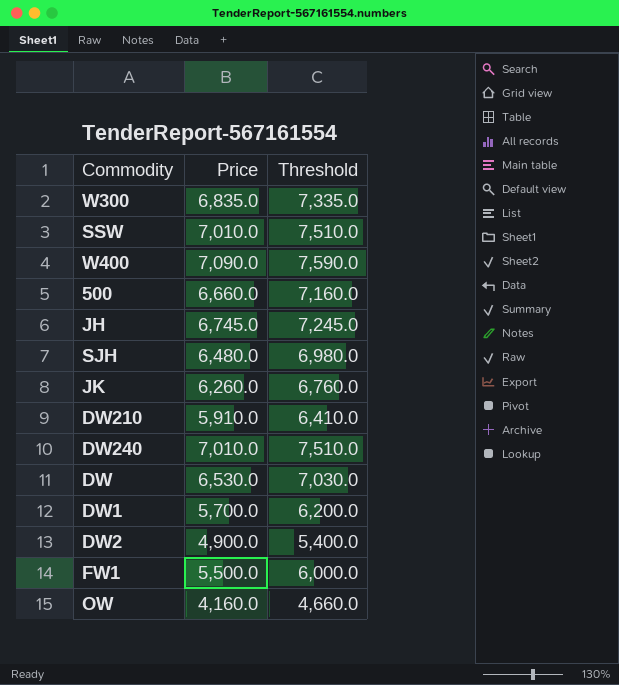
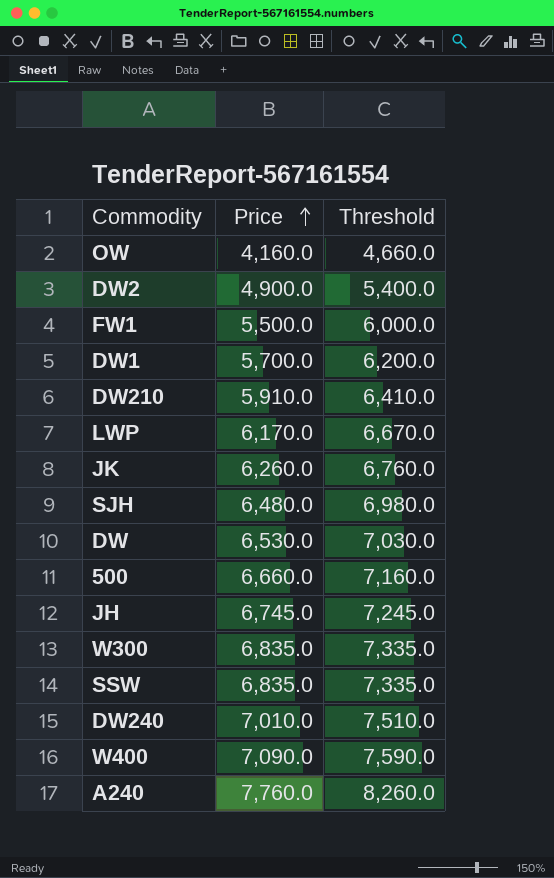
row order: none -> Price ascending
row LWP: none -> 6,170.0 | 6,670.0
SSW | Price: 7,010.0 -> 6,835.0
SSW | Threshold: 7,510.0 -> 7,335.0
row A240: none -> 7,760.0 | 8,260.0

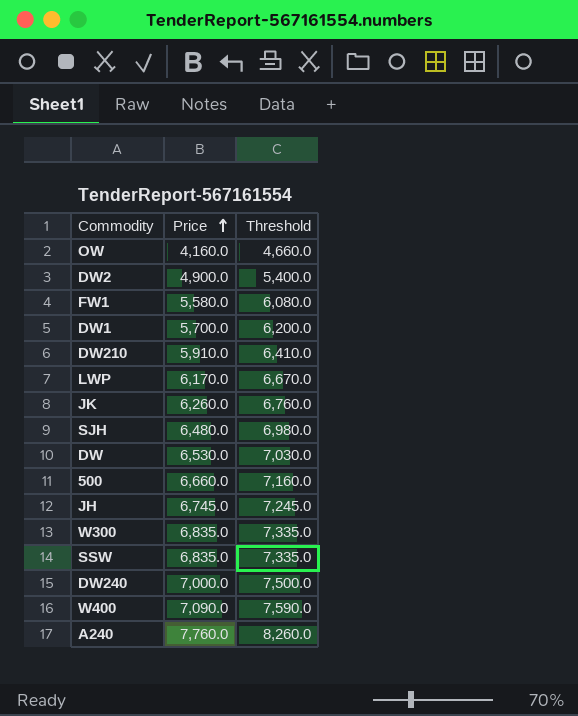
FW1 | Price: 5,500.0 -> 5,580.0
FW1 | Threshold: 6,000.0 -> 6,080.0
DW240 | Price: 7,010.0 -> 7,000.0
DW240 | Threshold: 7,510.0 -> 7,500.0

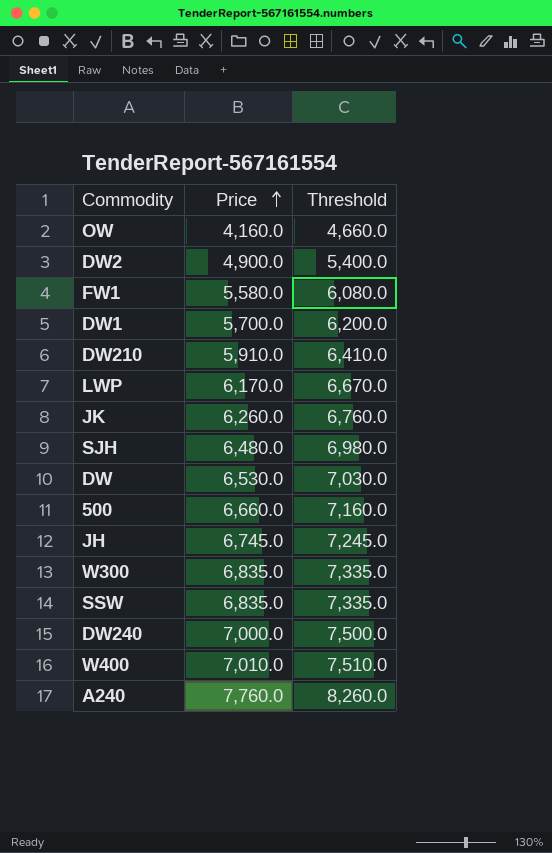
W400 | Price: 7,090.0 -> 7,010.0
W400 | Threshold: 7,590.0 -> 7,510.0

